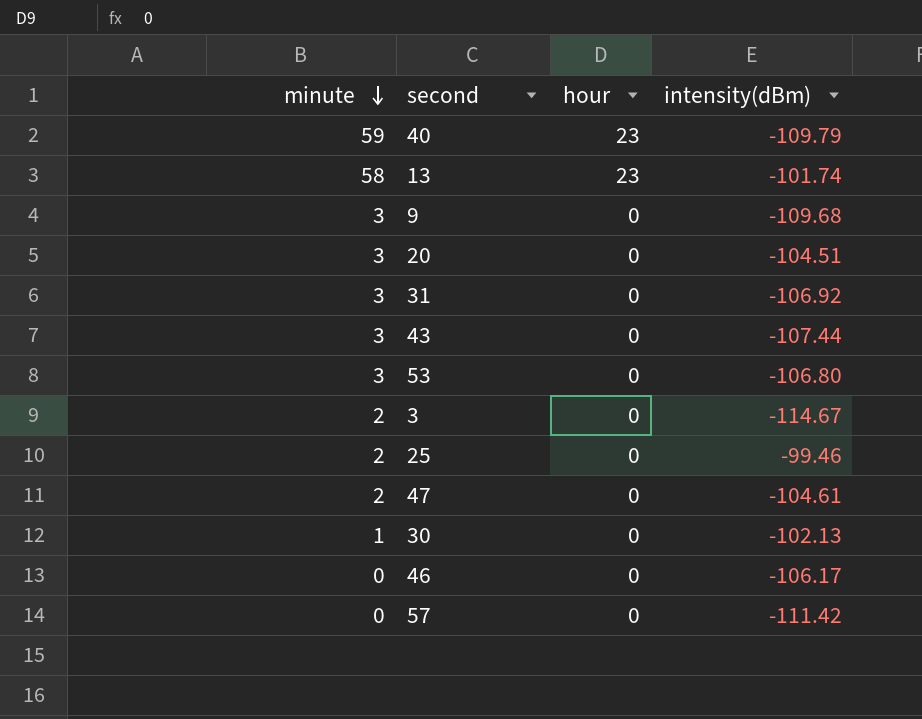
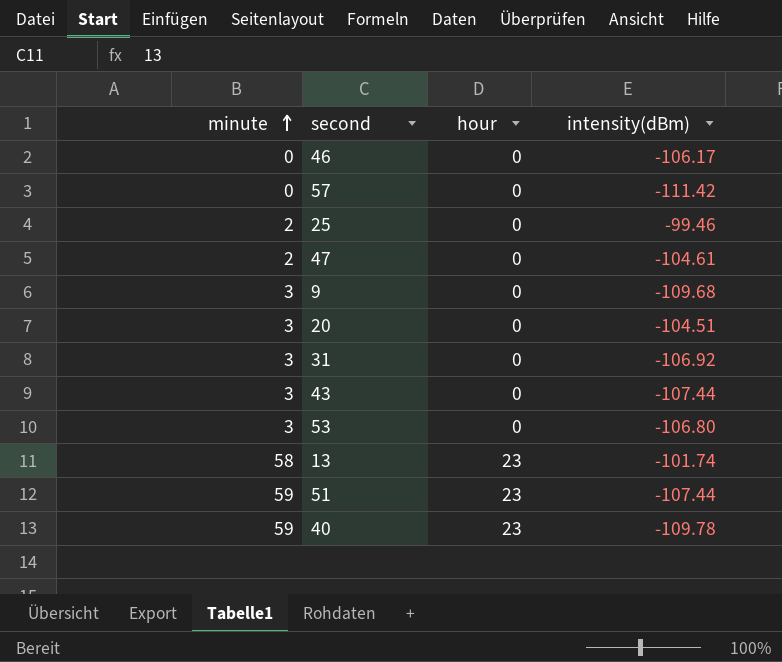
row order: minute descending -> minute ascending
row 3: 2 | 0 | -114.67 -> none
row 30: 1 | 0 | -102.13 -> none
row 51: none -> 59 | 23 | -107.44
40 | intensity(dBm): -109.79 -> -109.78

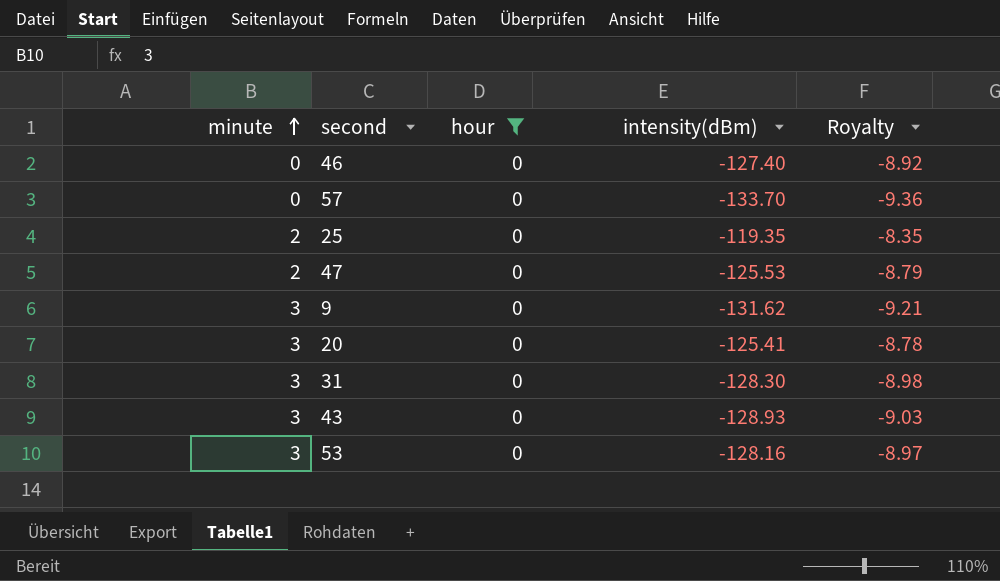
filter: none -> hour = 0
column Royalty | formula: none -> [intensity(dBm)] * 0.07
46 | intensity(dBm): -106.17 -> -127.40
57 | intensity(dBm): -111.42 -> -133.70
25 | intensity(dBm): -99.46 -> -119.35
47 | intensity(dBm): -104.61 -> -125.53
9 | intensity(dBm): -109.68 -> -131.62
20 | intensity(dBm): -104.51 -> -125.41
31 | intensity(dBm): -106.92 -> -128.30
43 | intensity(dBm): -107.44 -> -128.93
53 | intensity(dBm): -106.80 -> -128.16

